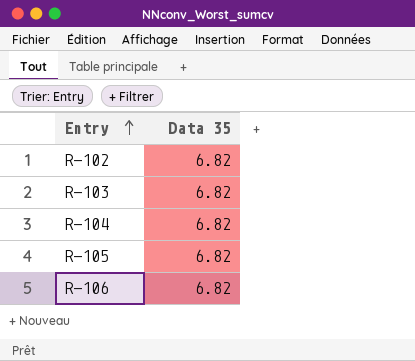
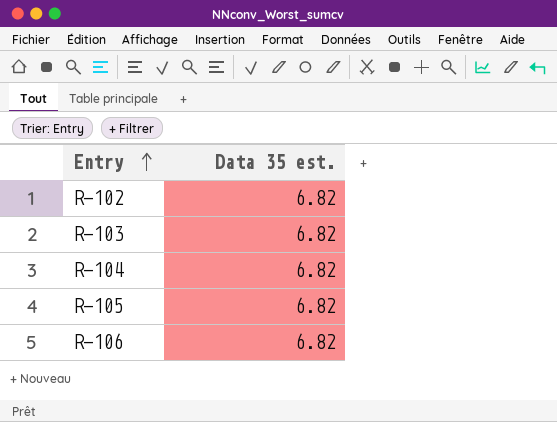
column name: Data 35 -> Data 35 est.

